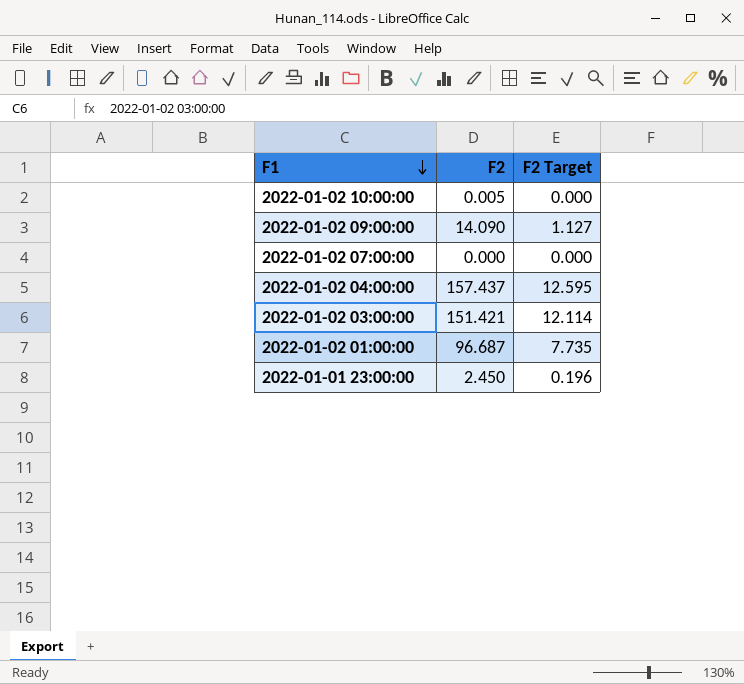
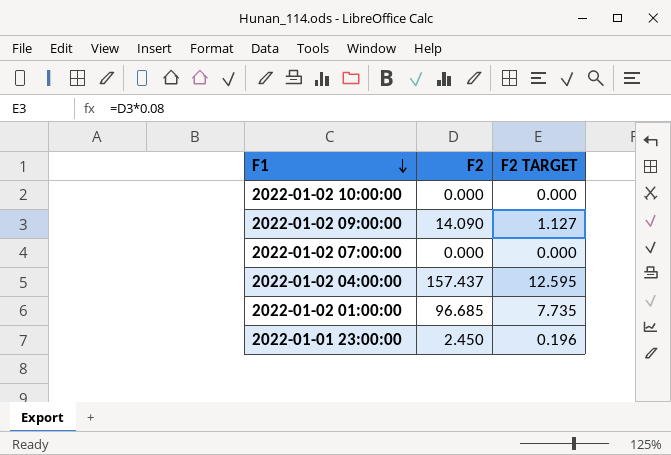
column name: F2 Target -> F2 TARGET
row 2022-01-02 03:00:00: 151.421 | 12.114 -> none
2022-01-02 10:00:00 | F2: 0.005 -> 0.000
2022-01-02 01:00:00 | F2: 96.687 -> 96.685

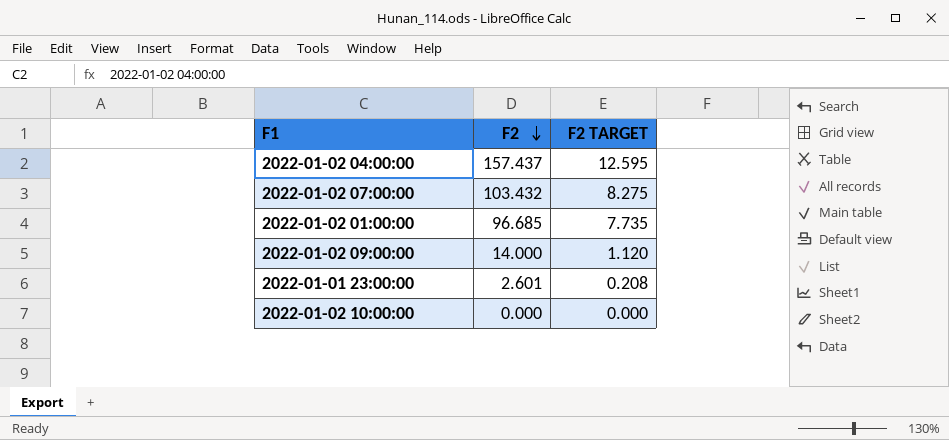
row order: F1 descending -> F2 descending
2022-01-02 07:00:00 | F2: 0.000 -> 103.432
2022-01-02 07:00:00 | F2 TARGET: 0.000 -> 8.275
2022-01-02 09:00:00 | F2: 14.090 -> 14.000
2022-01-02 09:00:00 | F2 TARGET: 1.127 -> 1.120
2022-01-01 23:00:00 | F2: 2.450 -> 2.601
2022-01-01 23:00:00 | F2 TARGET: 0.196 -> 0.208

